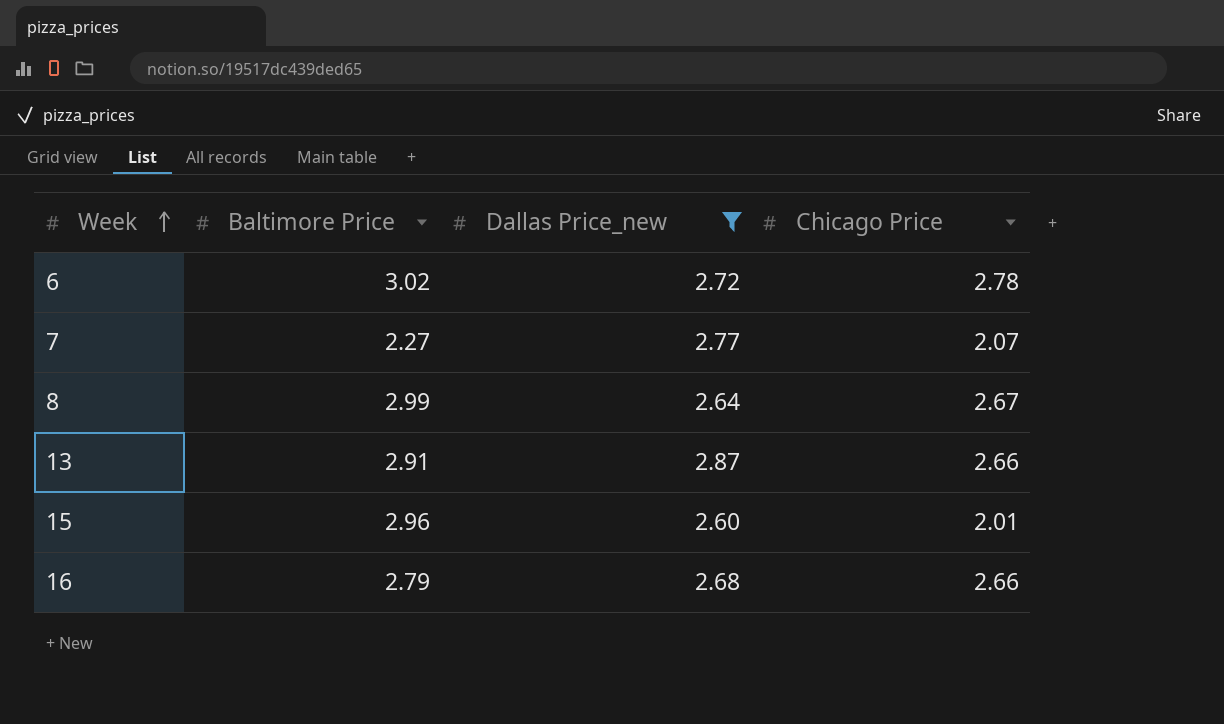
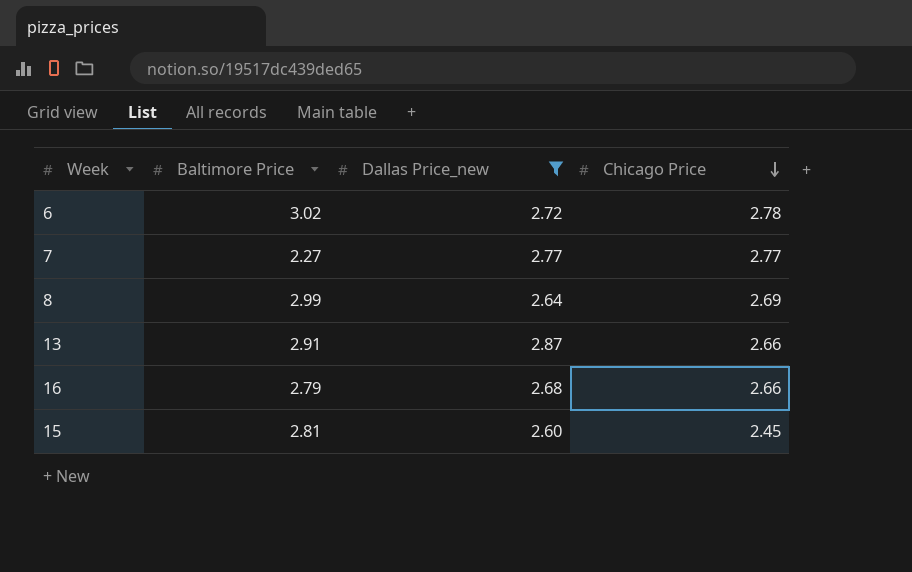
row order: Week ascending -> Chicago Price descending
7 | Chicago Price: 2.07 -> 2.77
8 | Chicago Price: 2.67 -> 2.69
15 | Baltimore Price: 2.96 -> 2.81
15 | Chicago Price: 2.01 -> 2.45

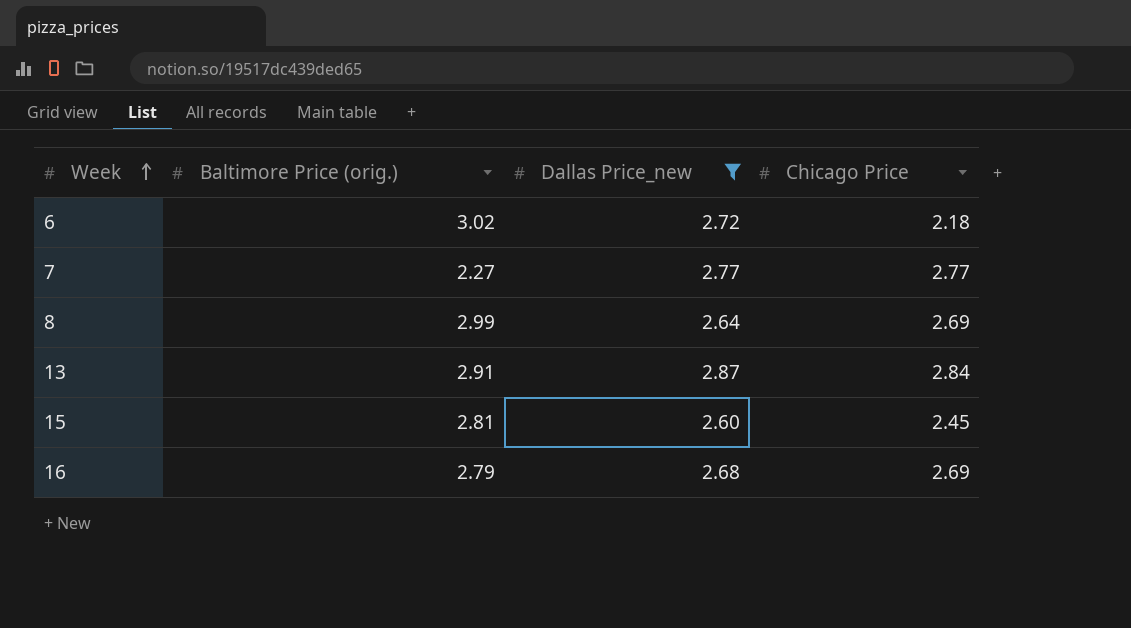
row order: Chicago Price descending -> Week ascending
column name: Baltimore Price -> Baltimore Price (orig.)
6 | Chicago Price: 2.78 -> 2.18
13 | Chicago Price: 2.66 -> 2.84
16 | Chicago Price: 2.66 -> 2.69

